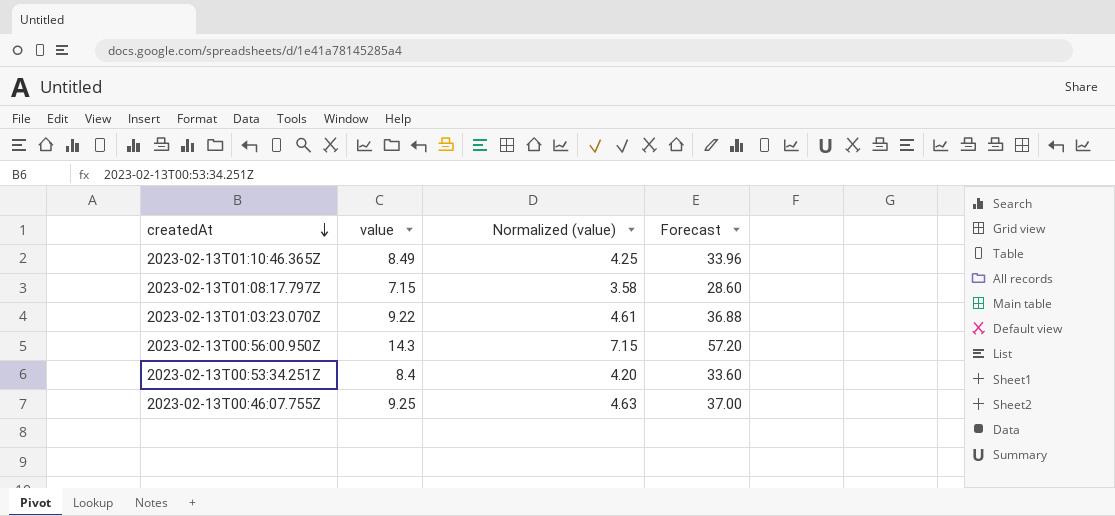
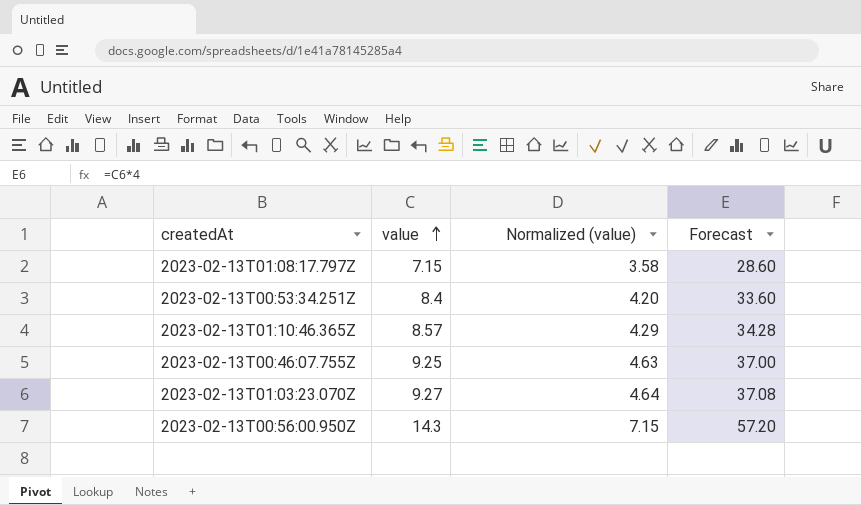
row order: createdAt descending -> value ascending
2023-02-13T01:10:46.365Z | value: 8.49 -> 8.57
2023-02-13T01:10:46.365Z | Normalized (value): 4.25 -> 4.29
2023-02-13T01:10:46.365Z | Forecast: 33.96 -> 34.28
2023-02-13T01:03:23.070Z | value: 9.22 -> 9.27
2023-02-13T01:03:23.070Z | Normalized (value): 4.61 -> 4.64
2023-02-13T01:03:23.070Z | Forecast: 36.88 -> 37.08

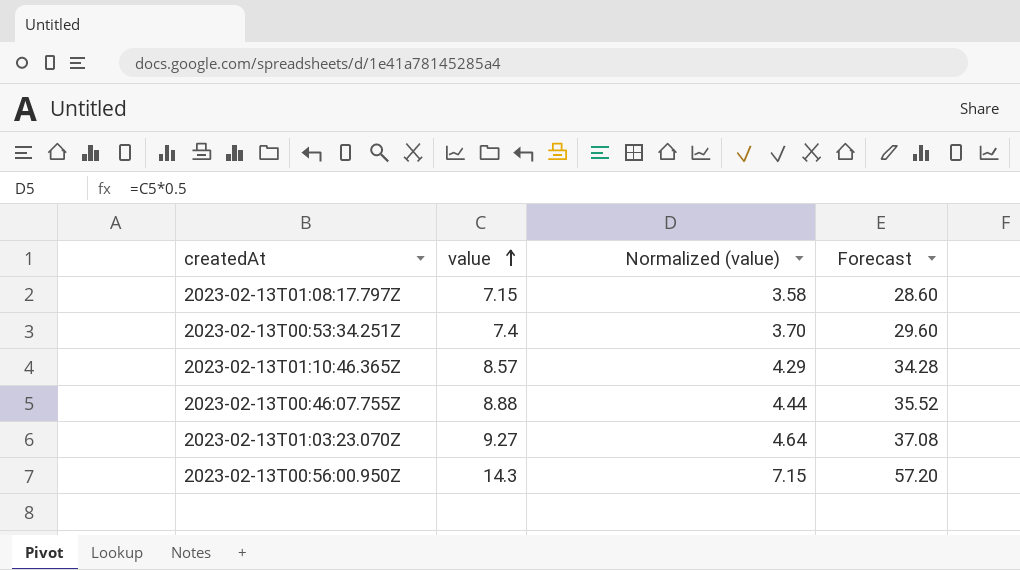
2023-02-13T00:53:34.251Z | value: 8.4 -> 7.4
2023-02-13T00:53:34.251Z | Normalized (value): 4.20 -> 3.70
2023-02-13T00:53:34.251Z | Forecast: 33.60 -> 29.60
2023-02-13T00:46:07.755Z | value: 9.25 -> 8.88
2023-02-13T00:46:07.755Z | Normalized (value): 4.63 -> 4.44
2023-02-13T00:46:07.755Z | Forecast: 37.00 -> 35.52

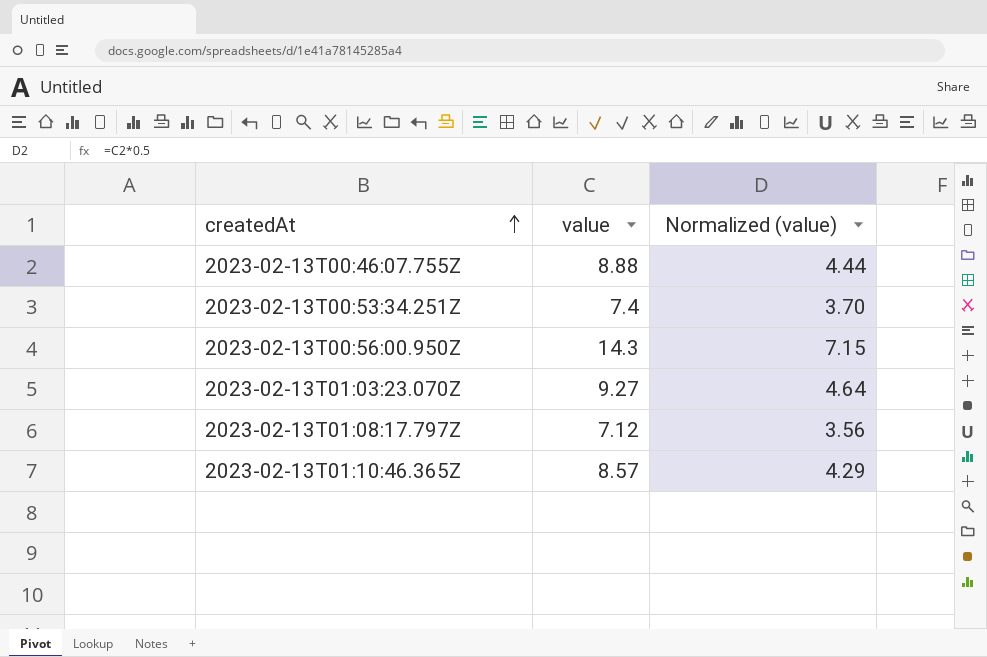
row order: value ascending -> createdAt ascending
column Forecast | formula: [value] * 4 -> none
2023-02-13T01:08:17.797Z | value: 7.15 -> 7.12
2023-02-13T01:08:17.797Z | Normalized (value): 3.58 -> 3.56

